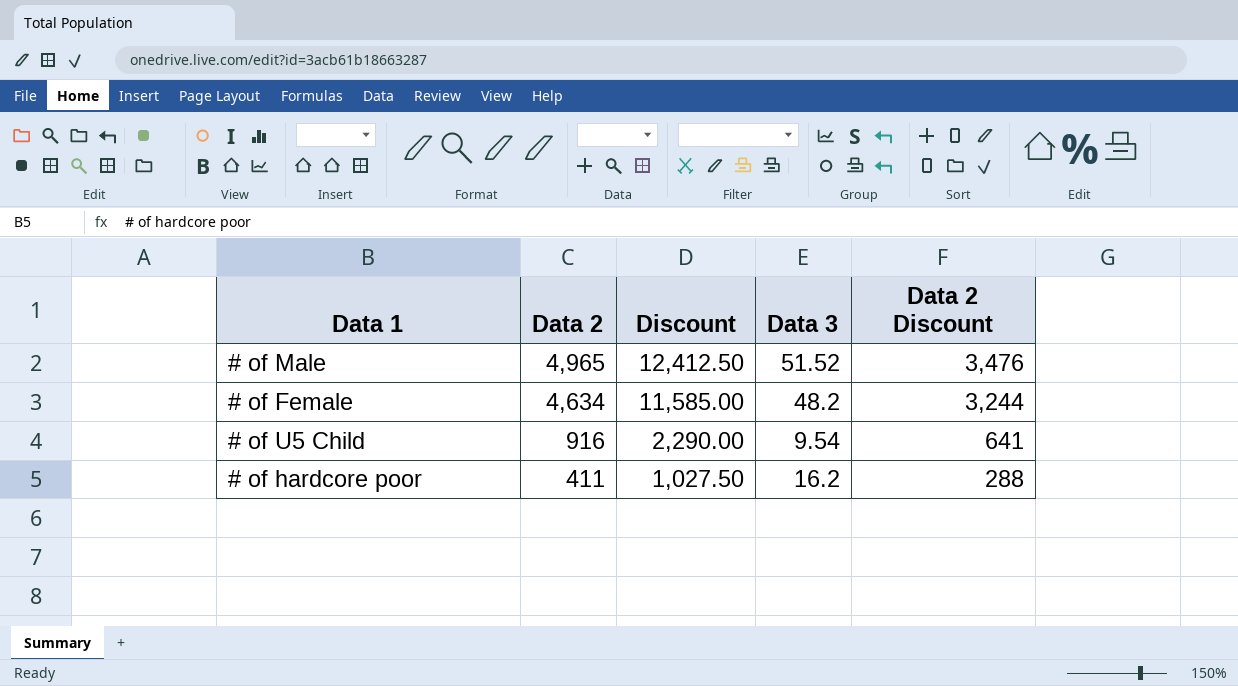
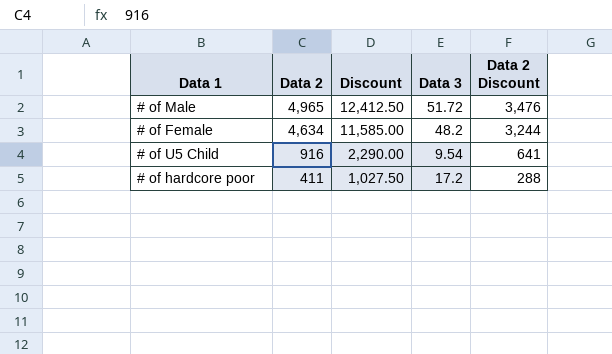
# of Male | Data 3: 51.52 -> 51.72
# of hardcore poor | Data 3: 16.2 -> 17.2

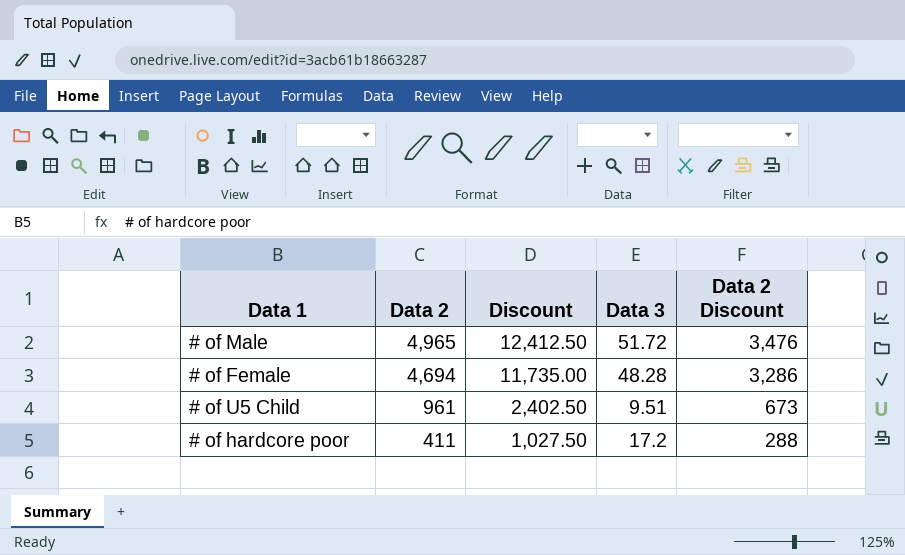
# of Female | Data 2: 4,634 -> 4,694
# of Female | Discount: 11,585.00 -> 11,735.00
# of Female | Data 3: 48.2 -> 48.28
# of Female | Data 2 Discount: 3,244 -> 3,286
# of U5 Child | Data 2: 916 -> 961
# of U5 Child | Discount: 2,290.00 -> 2,402.50
# of U5 Child | Data 3: 9.54 -> 9.51
# of U5 Child | Data 2 Discount: 641 -> 673

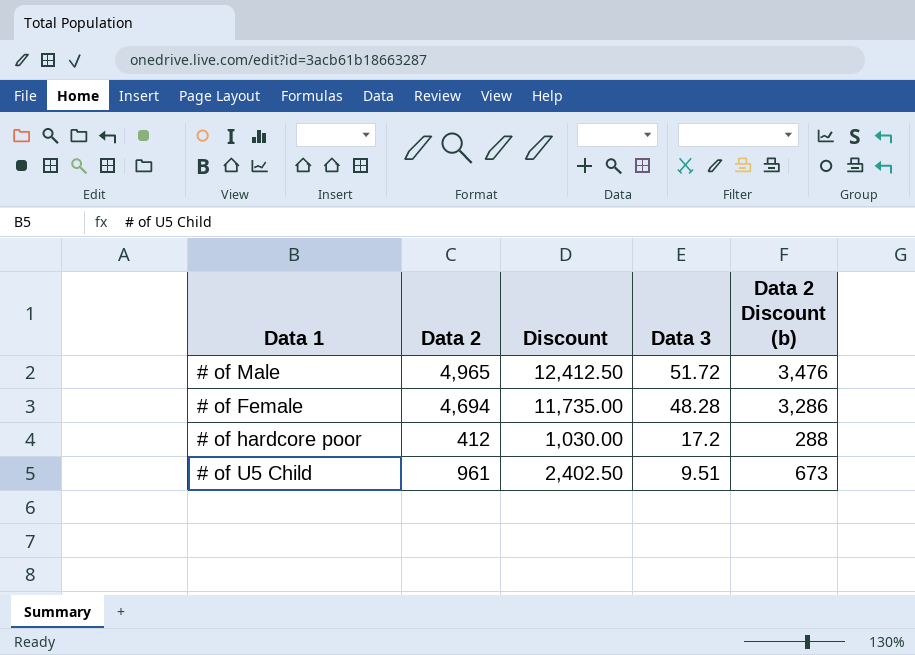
row order: Data 2 descending -> Data 3 descending
column name: Data 2 Discount -> Data 2 Discount (b)
# of hardcore poor | Data 2: 411 -> 412
# of hardcore poor | Discount: 1,027.50 -> 1,030.00

